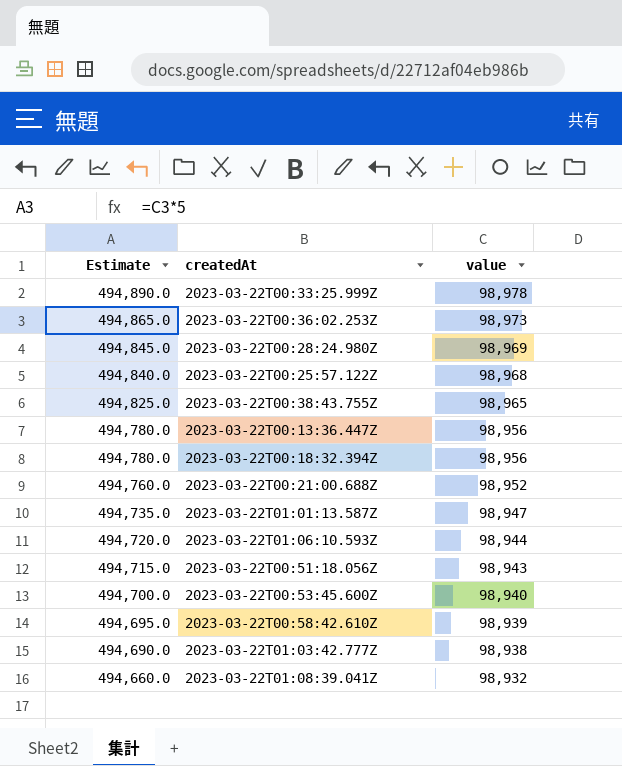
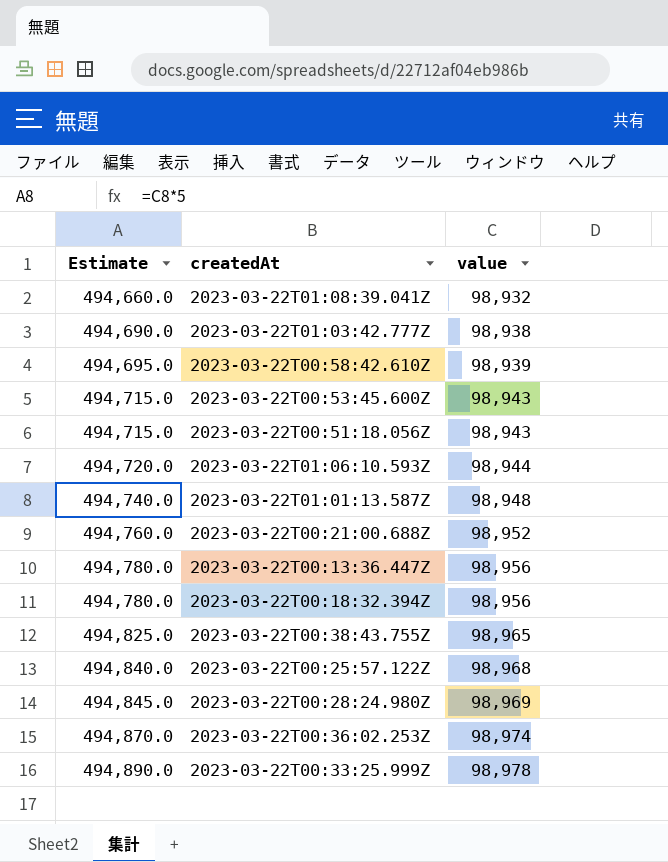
row order: Estimate descending -> Estimate ascending
2023-03-22T00:53:45.600Z | Estimate: 494,700.0 -> 494,715.0
2023-03-22T00:53:45.600Z | value: 98,940 -> 98,943
2023-03-22T01:01:13.587Z | Estimate: 494,735.0 -> 494,740.0
2023-03-22T01:01:13.587Z | value: 98,947 -> 98,948
2023-03-22T00:36:02.253Z | Estimate: 494,865.0 -> 494,870.0
2023-03-22T00:36:02.253Z | value: 98,973 -> 98,974

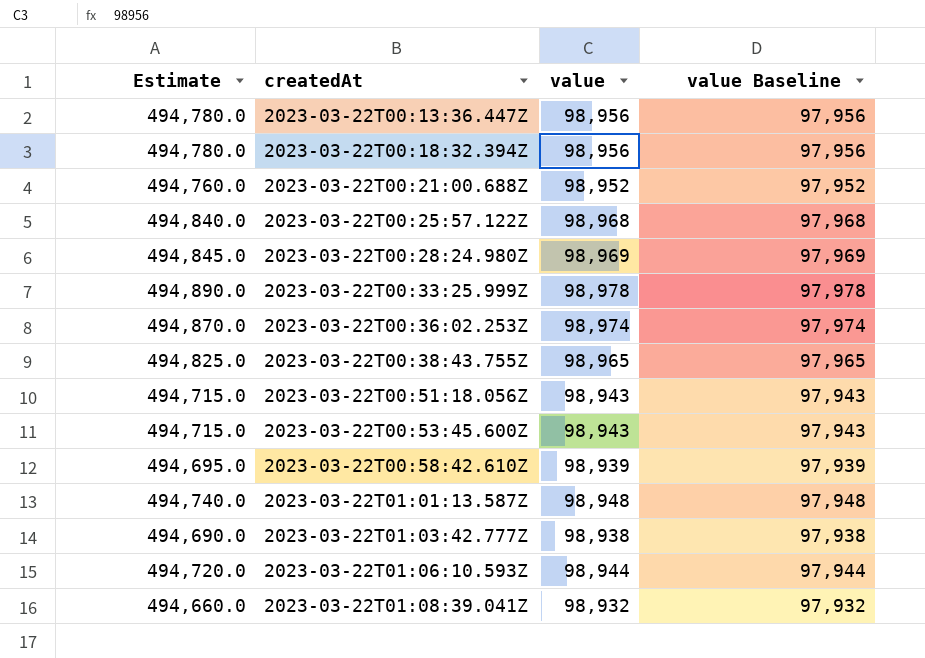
row order: Estimate ascending -> createdAt ascending
column value Baseline | formula: none -> [value] - 1000

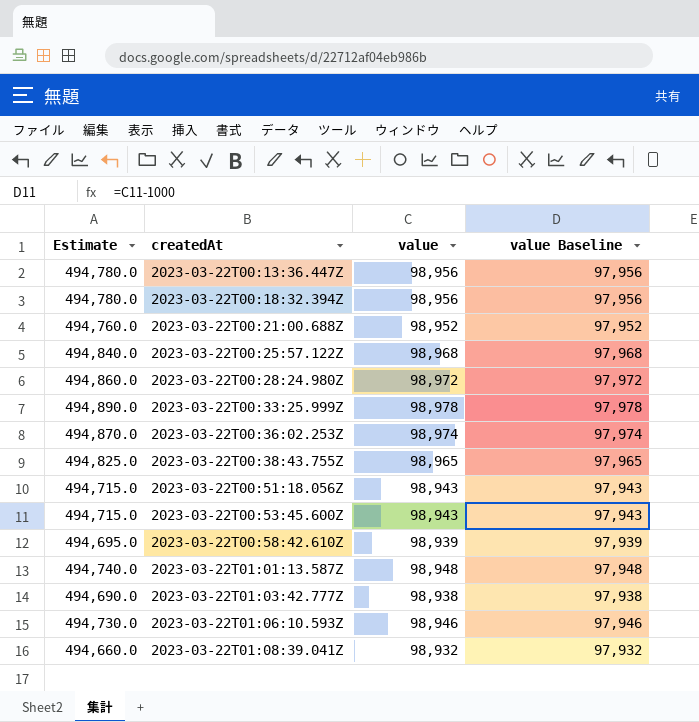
2023-03-22T00:28:24.980Z | Estimate: 494,845.0 -> 494,860.0
2023-03-22T00:28:24.980Z | value: 98,969 -> 98,972
2023-03-22T00:28:24.980Z | value Baseline: 97,969 -> 97,972
2023-03-22T01:06:10.593Z | Estimate: 494,720.0 -> 494,730.0
2023-03-22T01:06:10.593Z | value: 98,944 -> 98,946
2023-03-22T01:06:10.593Z | value Baseline: 97,944 -> 97,946

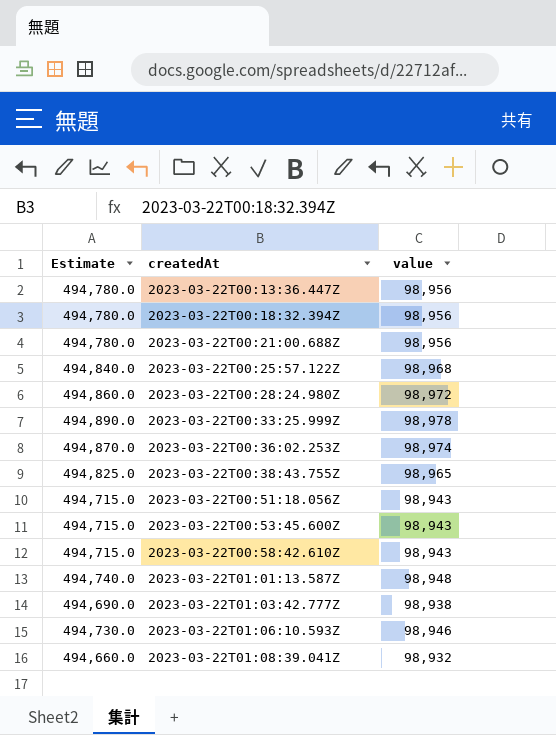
column value Baseline | formula: [value] - 1000 -> none
2023-03-22T00:21:00.688Z | Estimate: 494,760.0 -> 494,780.0
2023-03-22T00:21:00.688Z | value: 98,952 -> 98,956
2023-03-22T00:58:42.610Z | Estimate: 494,695.0 -> 494,715.0
2023-03-22T00:58:42.610Z | value: 98,939 -> 98,943

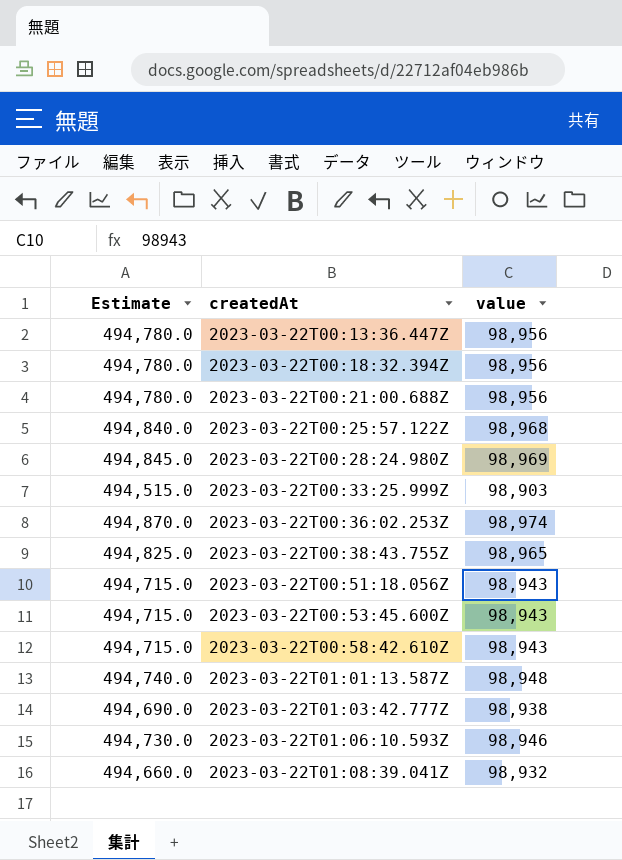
2023-03-22T00:28:24.980Z | Estimate: 494,860.0 -> 494,845.0
2023-03-22T00:28:24.980Z | value: 98,972 -> 98,969
2023-03-22T00:33:25.999Z | Estimate: 494,890.0 -> 494,515.0
2023-03-22T00:33:25.999Z | value: 98,978 -> 98,903

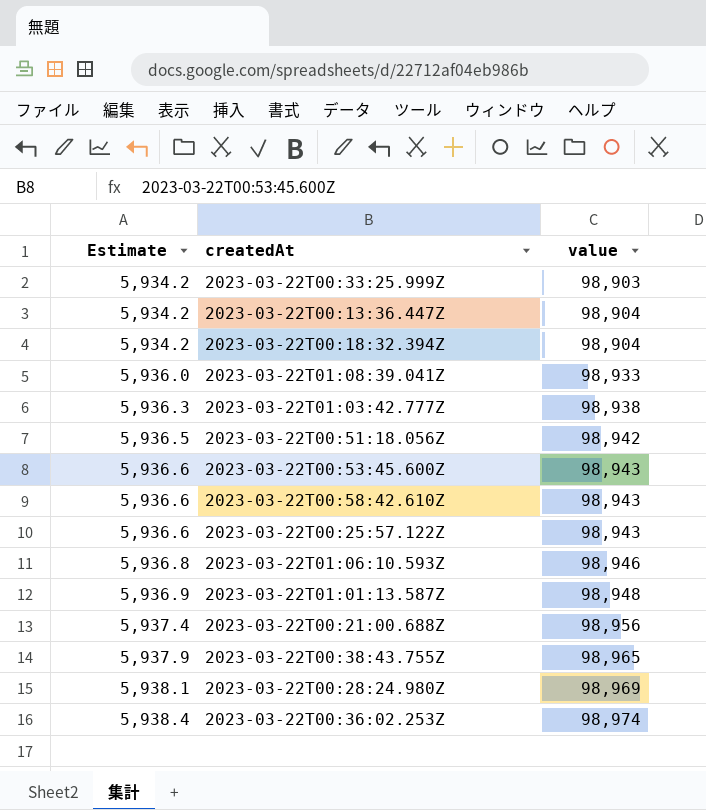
row order: createdAt ascending -> Estimate ascending
column Estimate | formula: [value] * 5 -> [value] * 0.06
2023-03-22T00:13:36.447Z | value: 98,956 -> 98,904
2023-03-22T00:18:32.394Z | value: 98,956 -> 98,904
2023-03-22T01:08:39.041Z | value: 98,932 -> 98,933
2023-03-22T00:51:18.056Z | value: 98,943 -> 98,942
2023-03-22T00:25:57.122Z | value: 98,968 -> 98,943

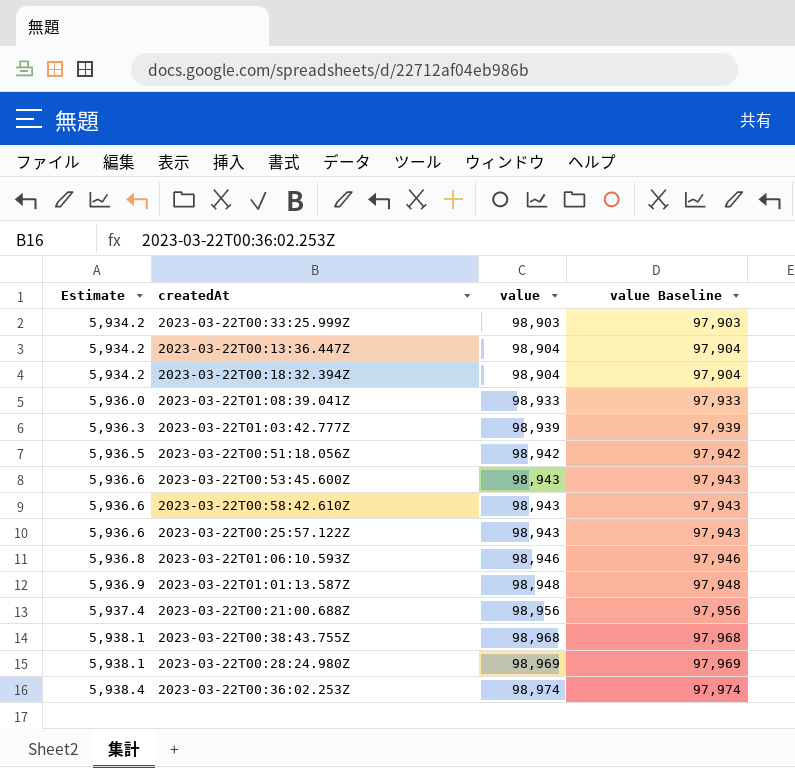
column value Baseline | formula: none -> [value] - 1000
2023-03-22T01:03:42.777Z | value: 98,938 -> 98,939
2023-03-22T00:38:43.755Z | Estimate: 5,937.9 -> 5,938.1
2023-03-22T00:38:43.755Z | value: 98,965 -> 98,968

